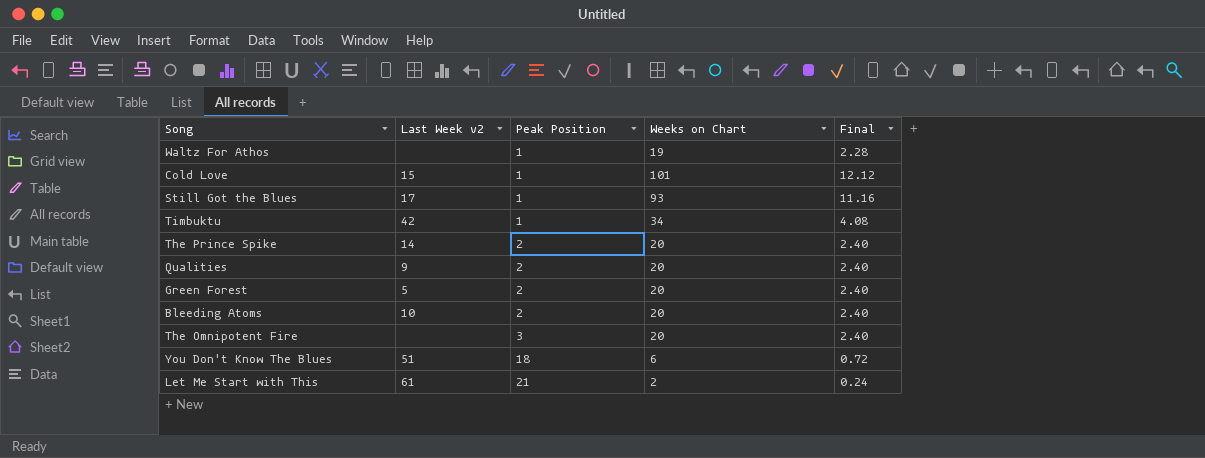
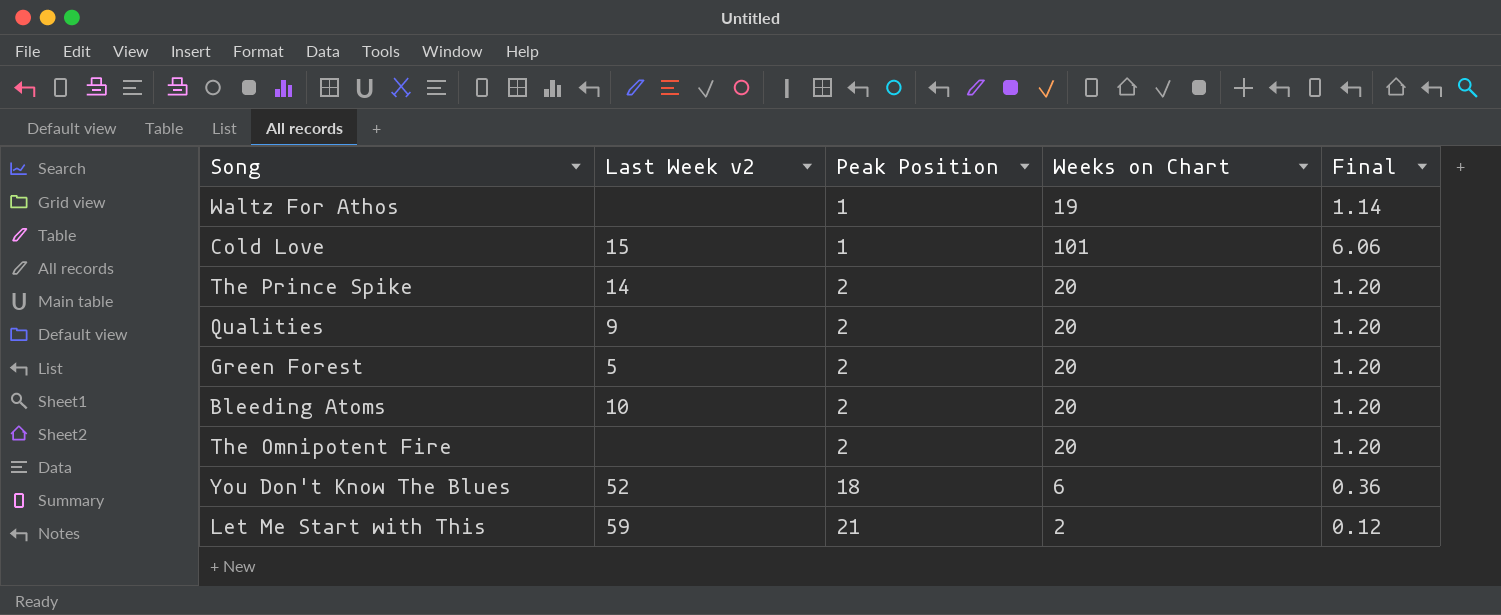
column Final | formula: [Weeks on Chart] * 0.12 -> [Weeks on Chart] * 0.06
row Still Got the Blues: 17 | 1 | 93 | 11.16 -> none
row Timbuktu: 42 | 1 | 34 | 4.08 -> none
The Omnipotent Fire | Peak Position: 3 -> 2
You Don't Know The Blues | Last Week v2: 51 -> 52
Let Me Start with This | Last Week v2: 61 -> 59

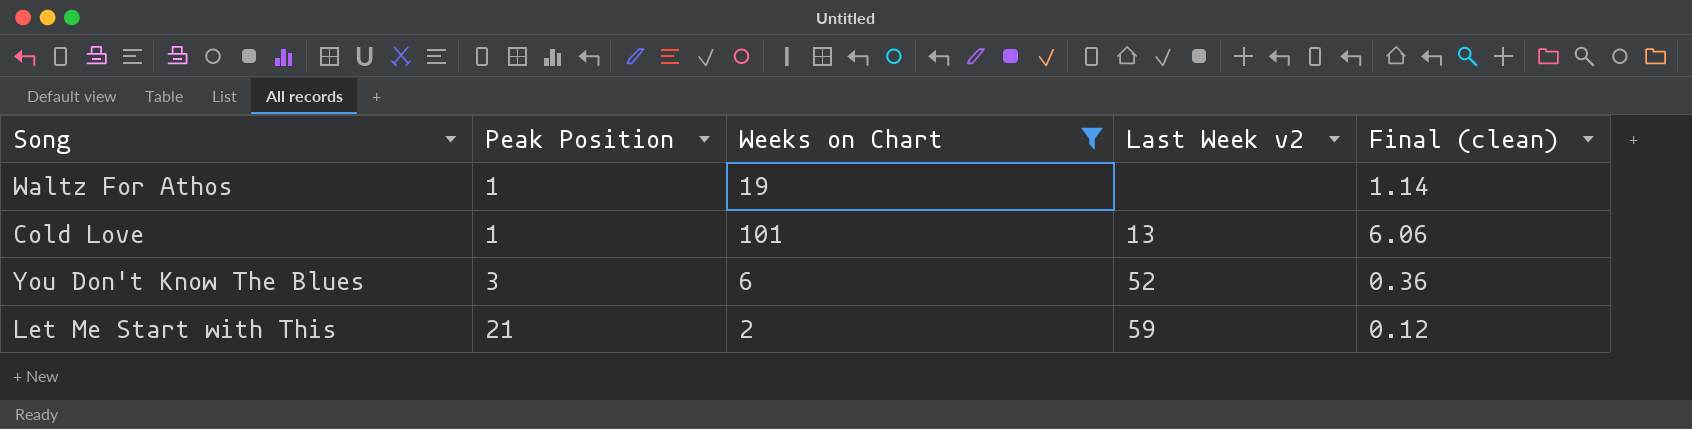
filter: none -> Weeks on Chart != 20
column Last Week v2 | position: 2 -> 4
column name: Final -> Final (clean)
Cold Love | Last Week v2: 15 -> 13
You Don't Know The Blues | Peak Position: 18 -> 3

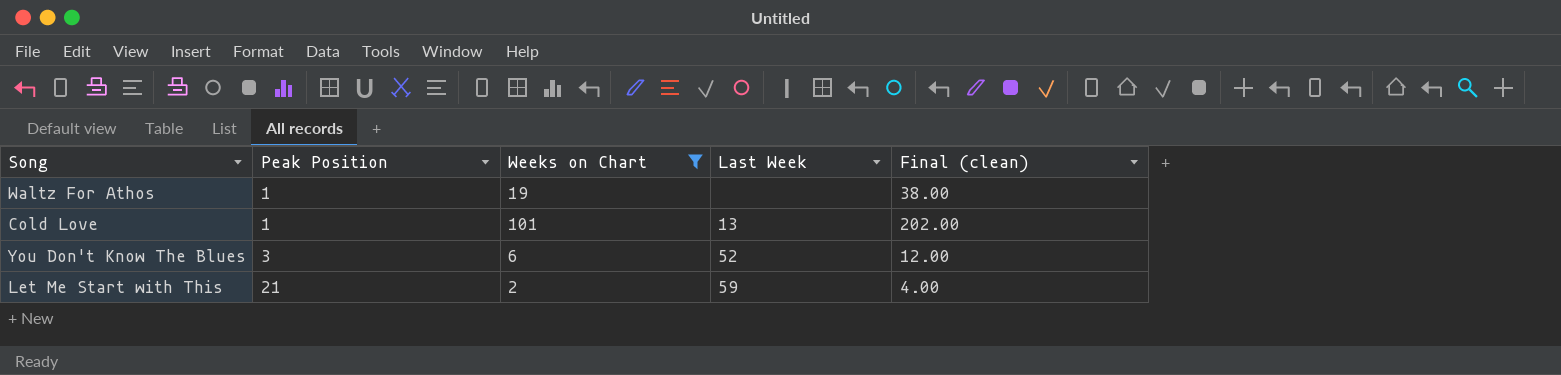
column name: Last Week v2 -> Last Week
column Final (clean) | formula: [Weeks on Chart] * 0.06 -> [Weeks on Chart] * 2

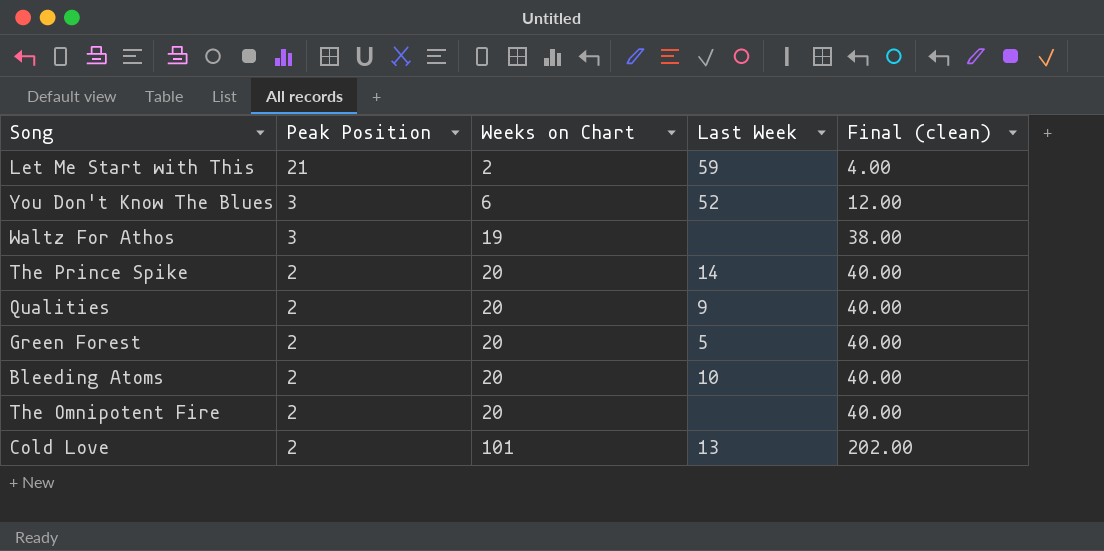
filter: Weeks on Chart != 20 -> none
row order: Peak Position ascending -> Peak Position descending
Waltz For Athos | Peak Position: 1 -> 3
Cold Love | Peak Position: 1 -> 2

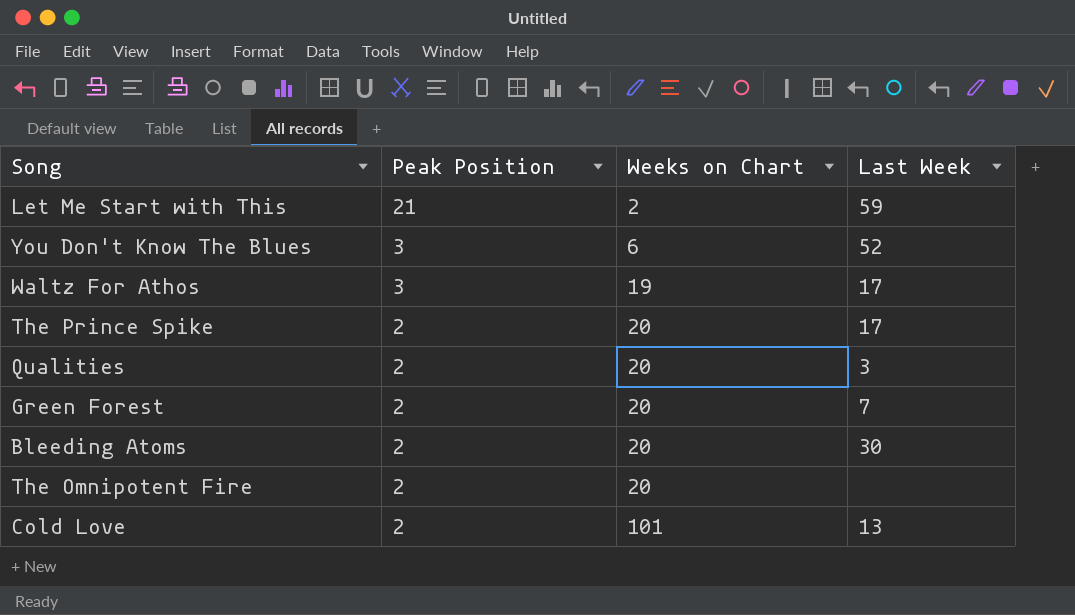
column Final (clean) | formula: [Weeks on Chart] * 2 -> none
Waltz For Athos | Last Week: none -> 17
The Prince Spike | Last Week: 14 -> 17
Qualities | Last Week: 9 -> 3
Green Forest | Last Week: 5 -> 7
Bleeding Atoms | Last Week: 10 -> 30

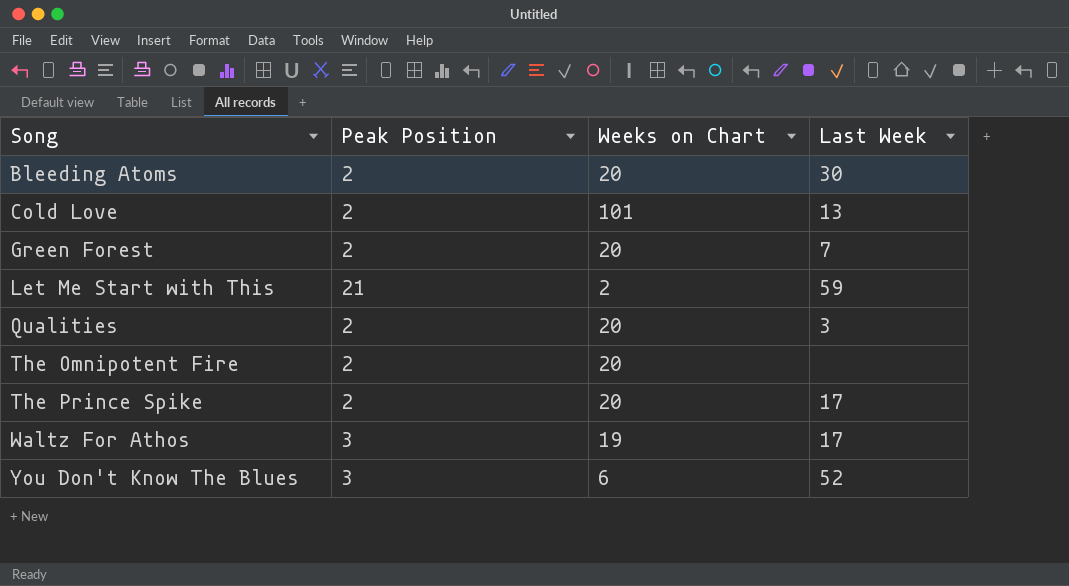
row order: Peak Position descending -> Song ascending

